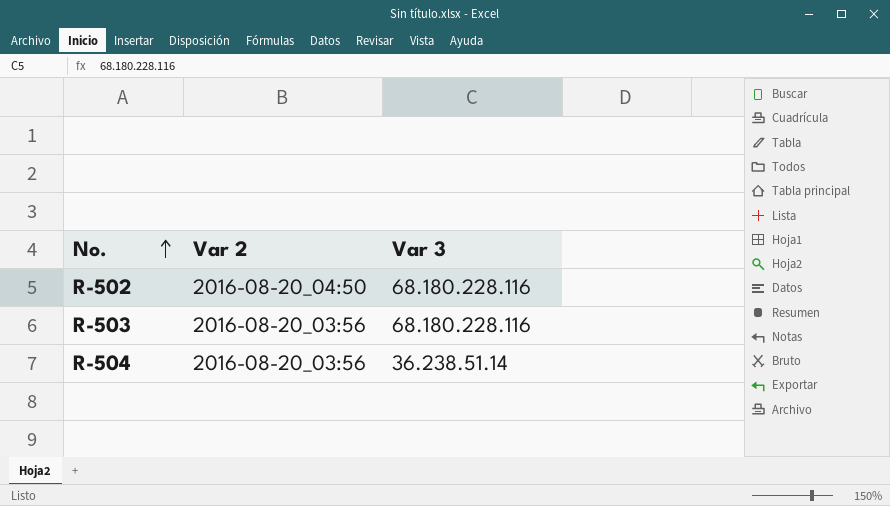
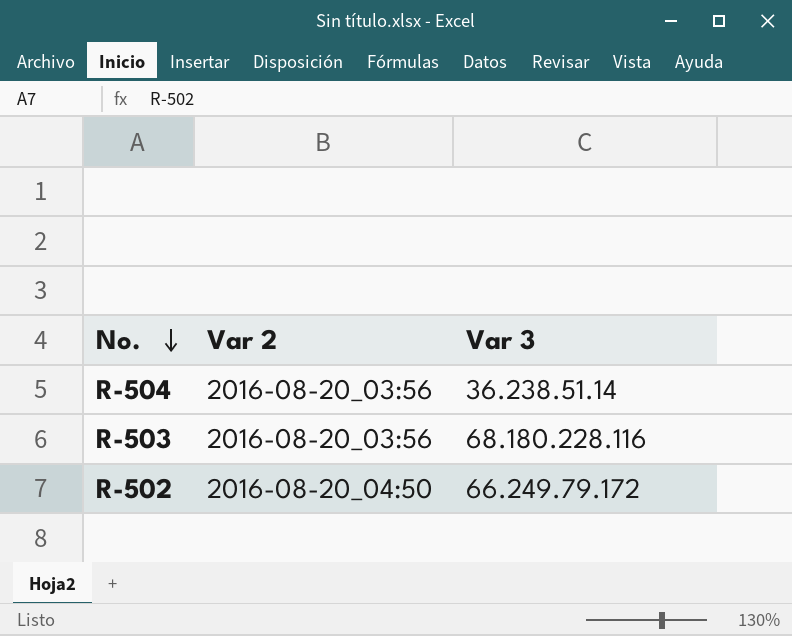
row order: No. ascending -> No. descending
R-502 | Var 3: 68.180.228.116 -> 66.249.79.172

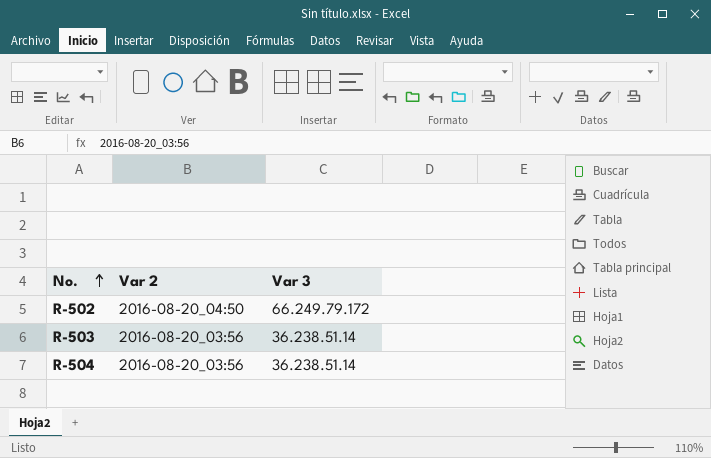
row order: No. descending -> No. ascending
R-503 | Var 3: 68.180.228.116 -> 36.238.51.14

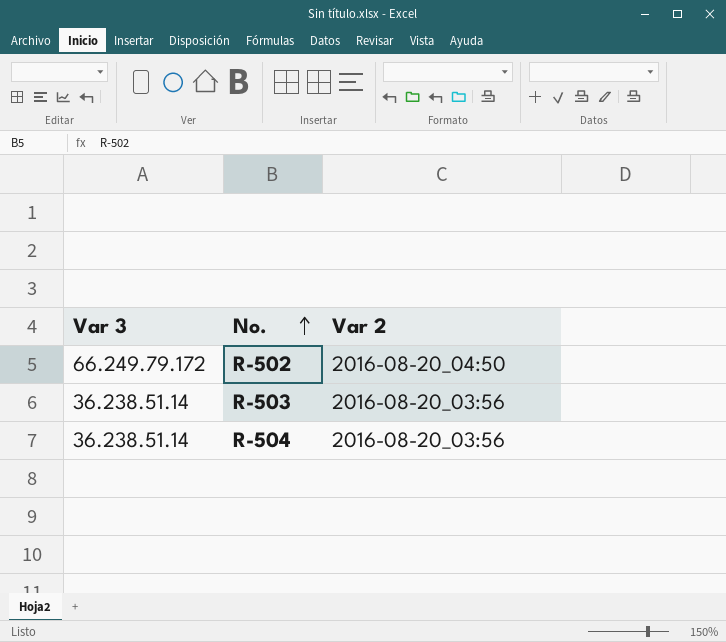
column Var 3 | position: 3 -> 1

